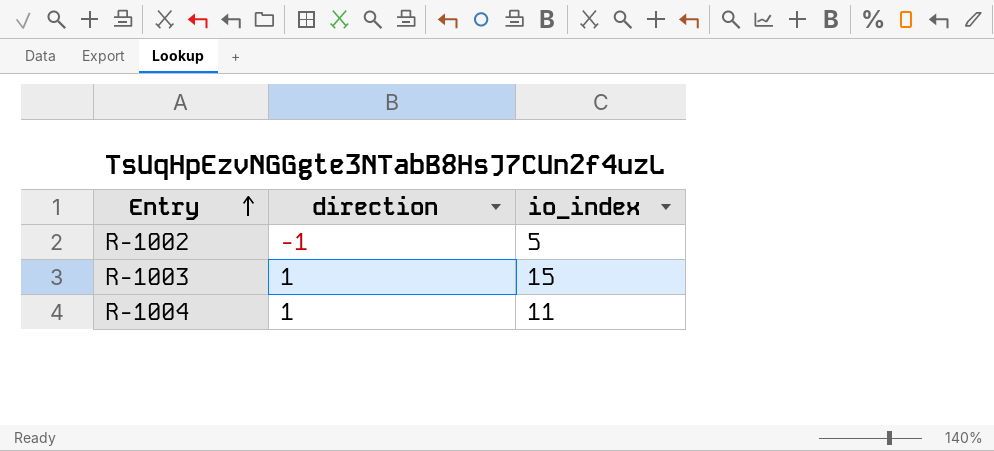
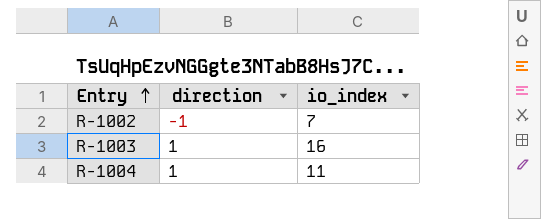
R-1002 | io_index: 5 -> 7
R-1003 | io_index: 15 -> 16

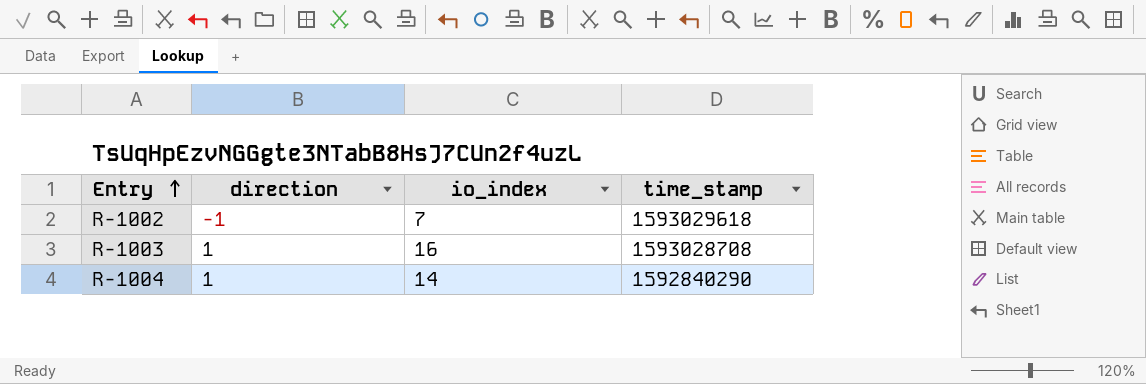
column time_stamp | position: none -> 4
R-1004 | io_index: 11 -> 14

